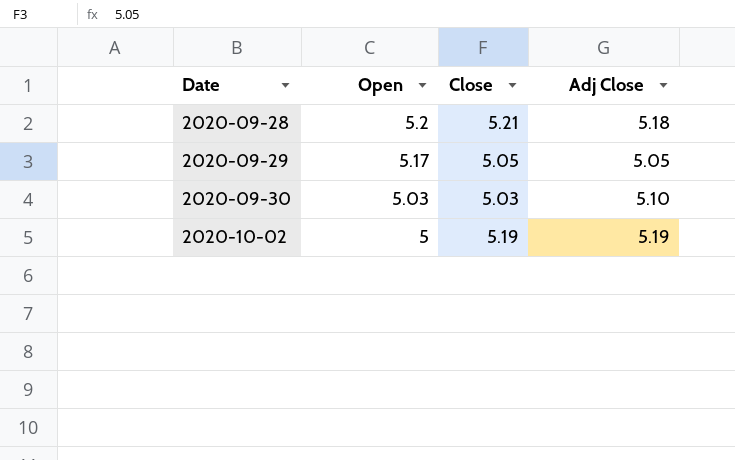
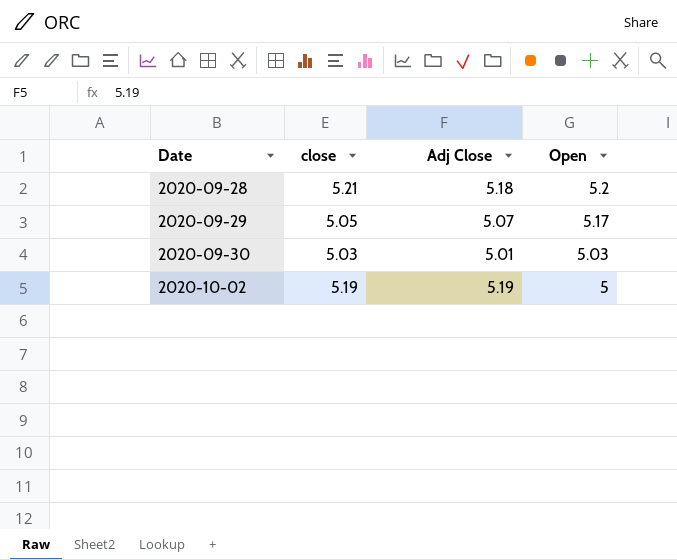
column name: Close -> close
column Open | position: 2 -> 4
2020-09-29 | Adj Close: 5.05 -> 5.07
2020-09-30 | Adj Close: 5.10 -> 5.01

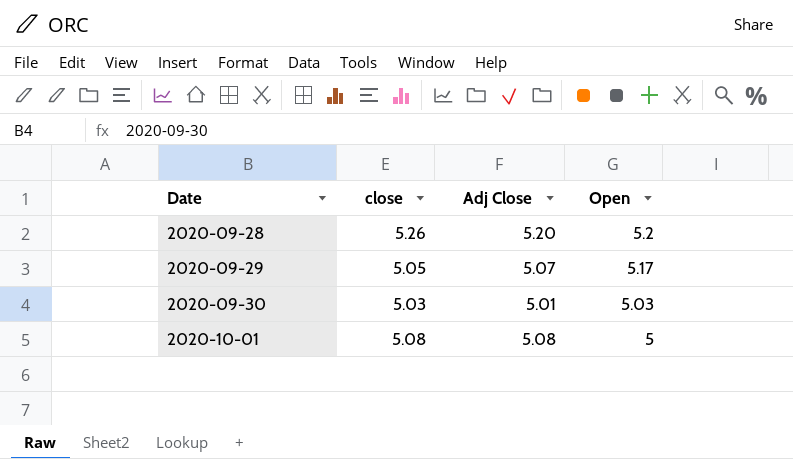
row 2020-10-02: 5.19 | 5.19 | 5 -> none
2020-09-28 | close: 5.21 -> 5.26
2020-09-28 | Adj Close: 5.18 -> 5.20
row 2020-10-01: none -> 5.08 | 5.08 | 5

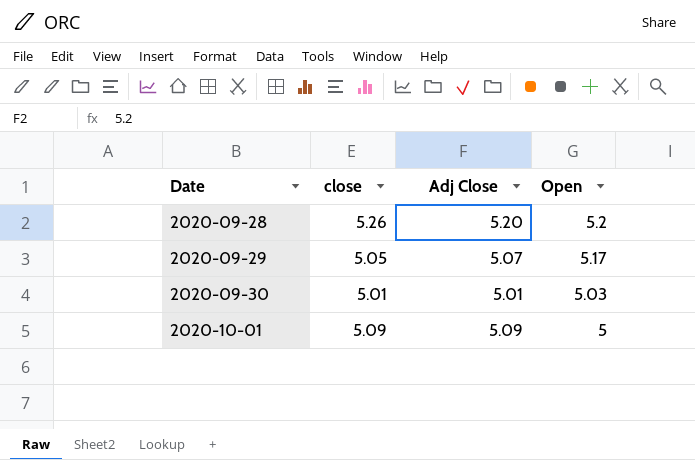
2020-09-30 | close: 5.03 -> 5.01
2020-10-01 | close: 5.08 -> 5.09
2020-10-01 | Adj Close: 5.08 -> 5.09

